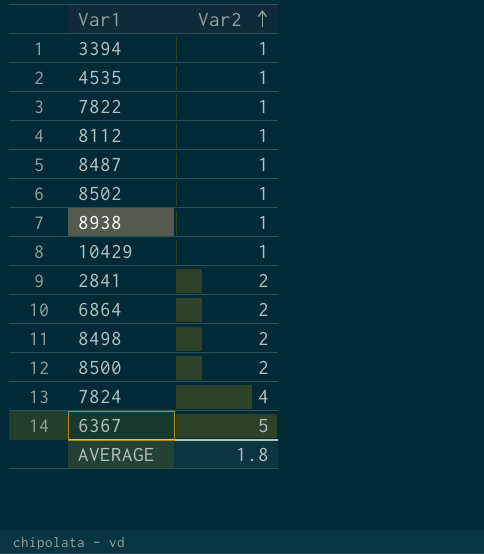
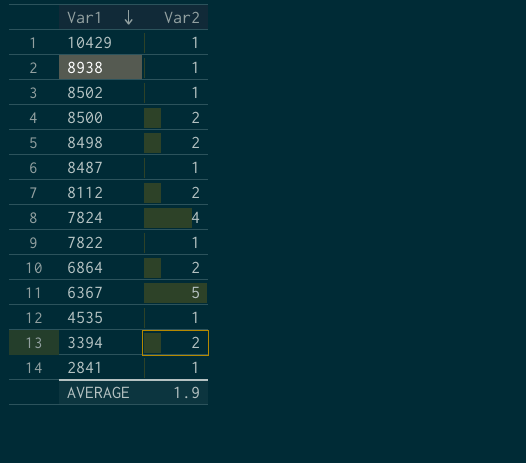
row order: Var2 ascending -> Var1 descending
8112 | Var2: 1 -> 2
3394 | Var2: 1 -> 2
2841 | Var2: 2 -> 1
AVERAGE | Var2: 1.8 -> 1.9

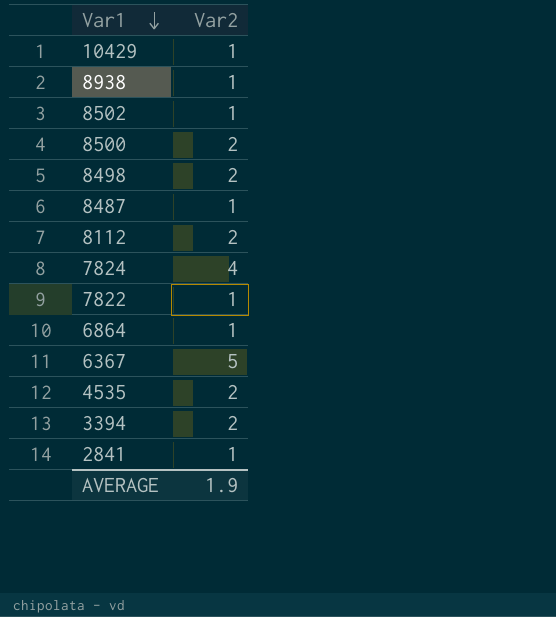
6864 | Var2: 2 -> 1
4535 | Var2: 1 -> 2

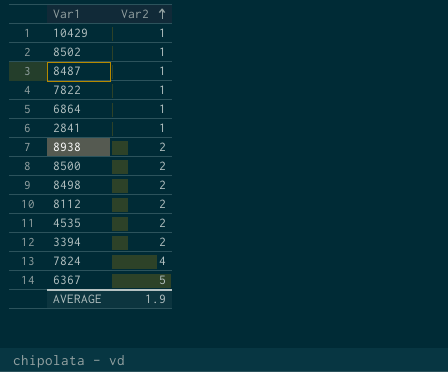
row order: Var1 descending -> Var2 ascending
8938 | Var2: 1 -> 2

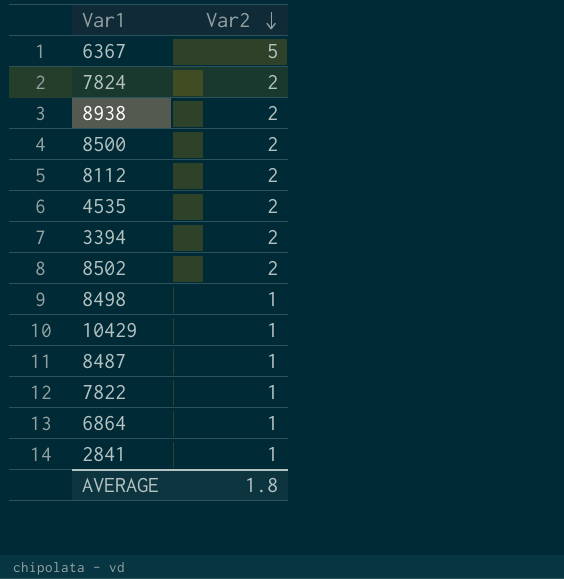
row order: Var2 ascending -> Var2 descending
7824 | Var2: 4 -> 2
8502 | Var2: 1 -> 2
8498 | Var2: 2 -> 1
AVERAGE | Var2: 1.9 -> 1.8

